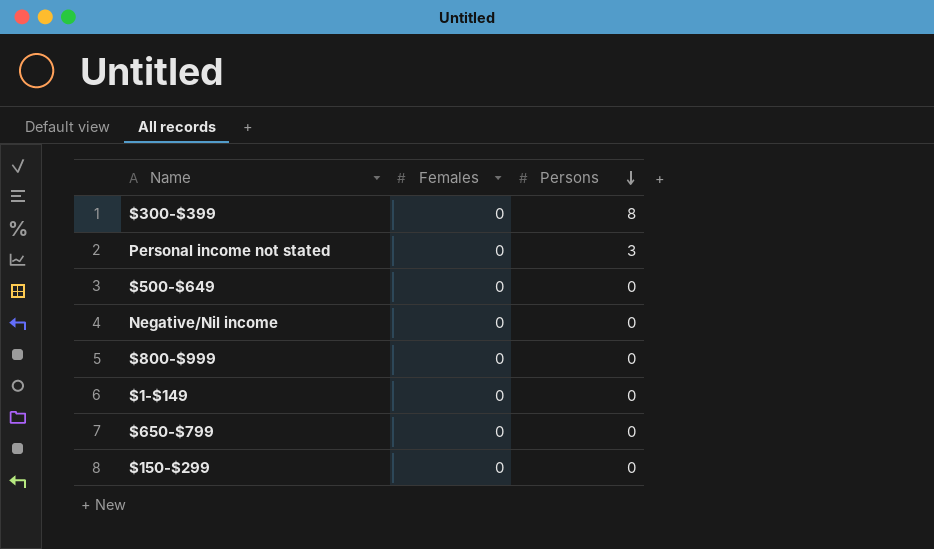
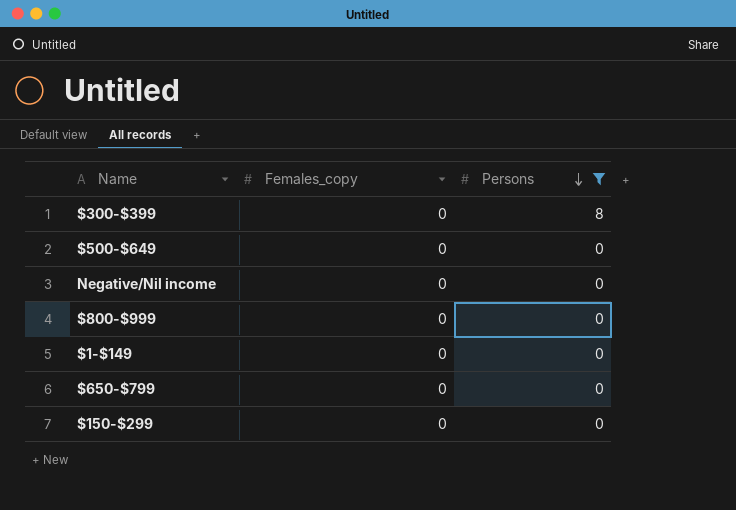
filter: none -> Persons != 3
column name: Females -> Females_copy

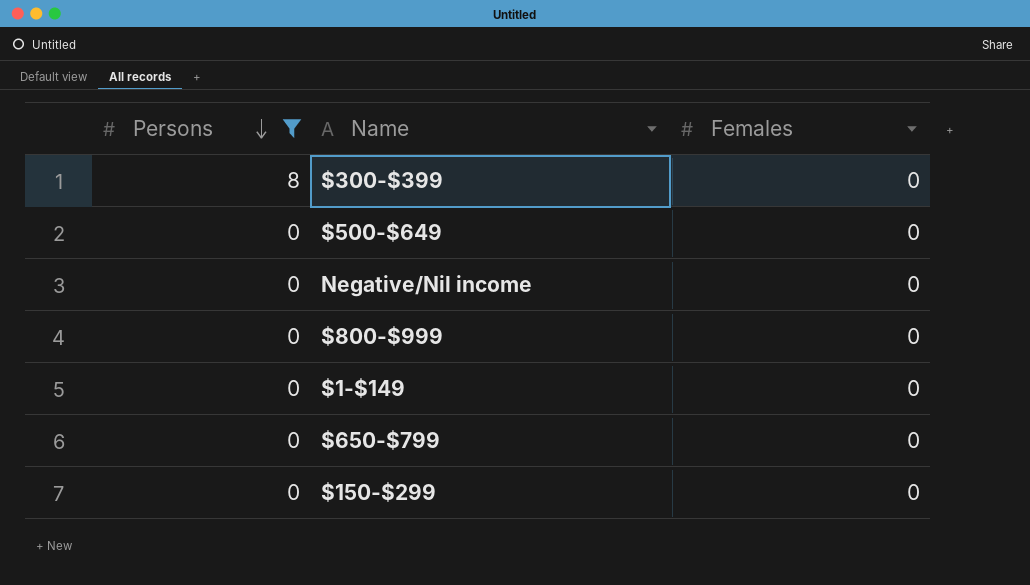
column Persons | position: 3 -> 1
column name: Females_copy -> Females

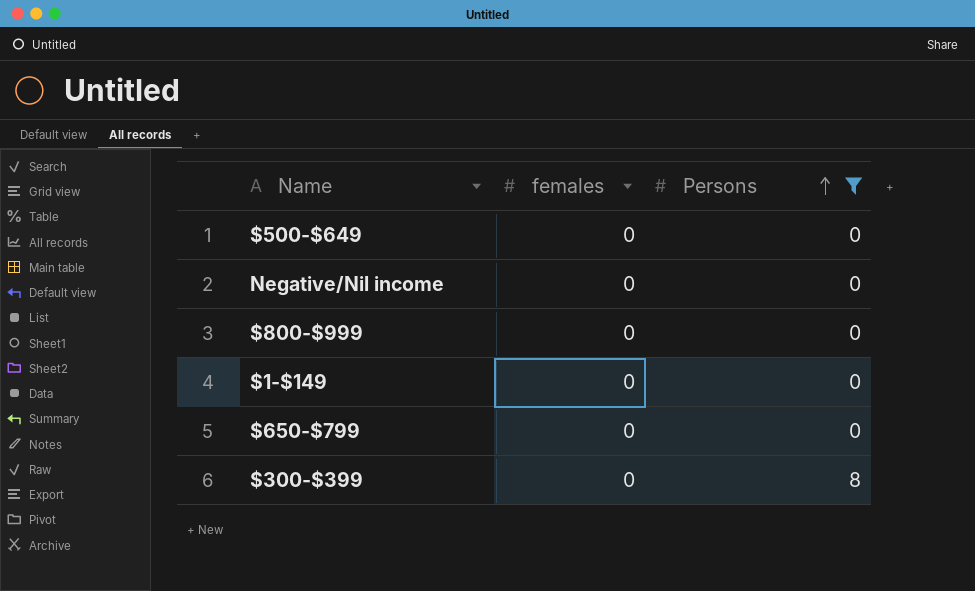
row order: Persons descending -> Persons ascending
column name: Females -> females
column Persons | position: 1 -> 3
row $150-$299: 0 | 0 -> none

